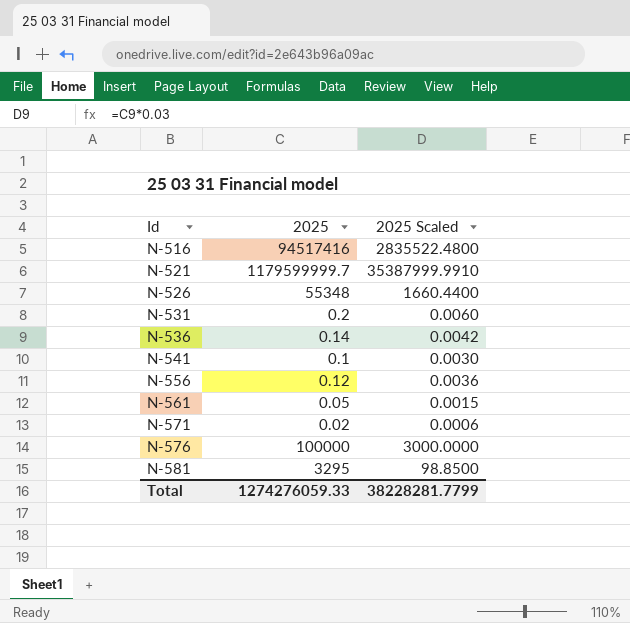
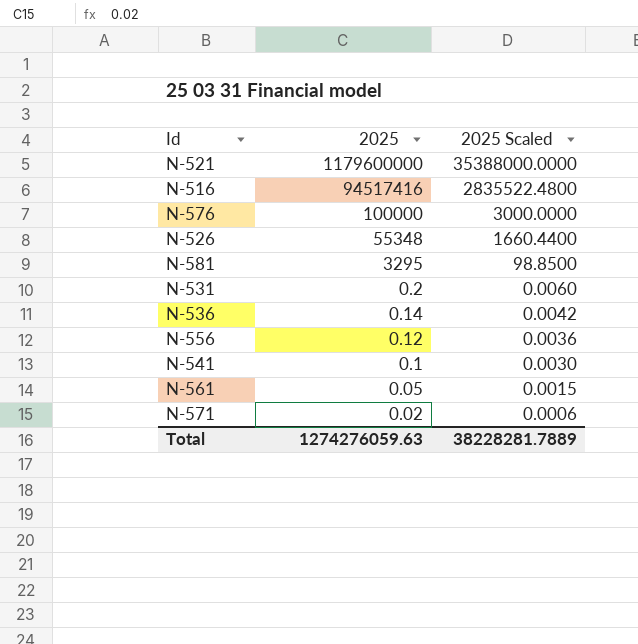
row order: Id ascending -> 2025 descending
N-521 | 2025: 1179599999.7 -> 1179600000
N-521 | 2025 Scaled: 35387999.9910 -> 35388000.0000
Total | 2025: 1274276059.33 -> 1274276059.63
Total | 2025 Scaled: 38228281.7799 -> 38228281.7889

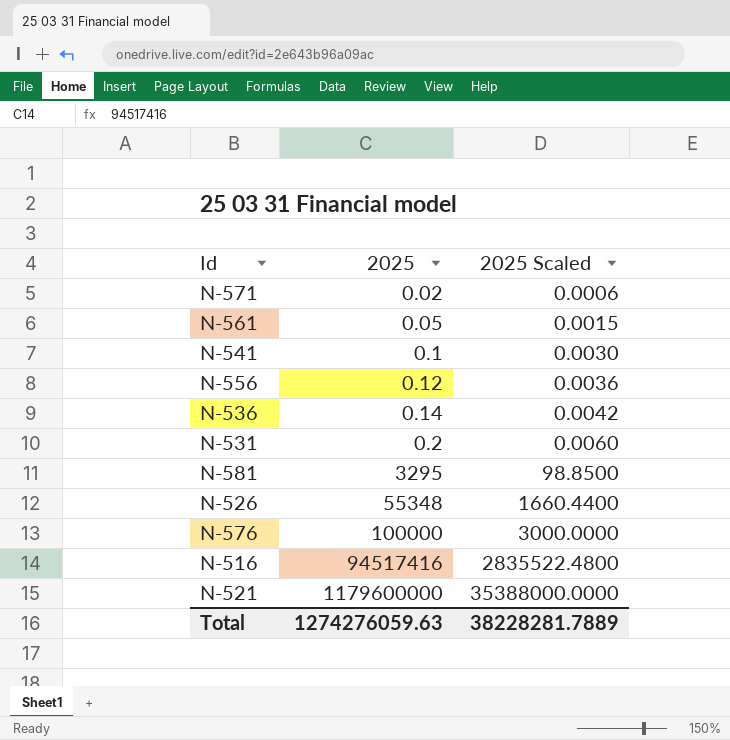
row order: 2025 descending -> 2025 ascending

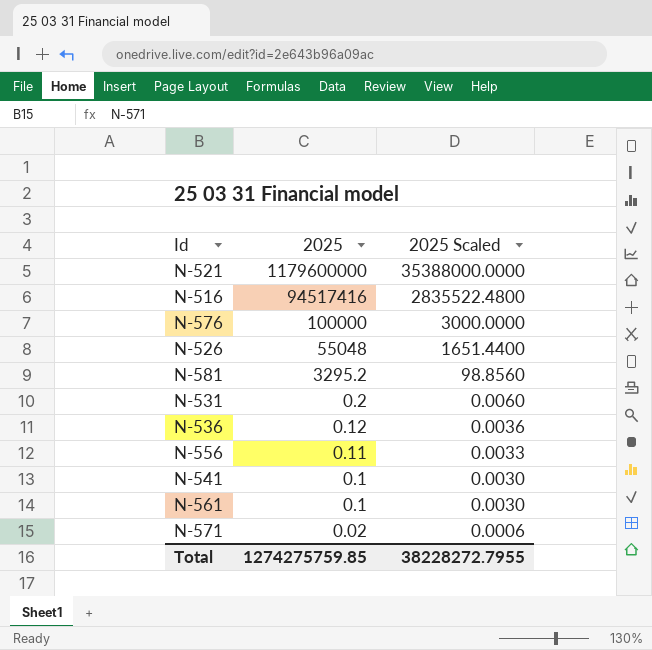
row order: 2025 ascending -> 2025 descending
N-526 | 2025: 55348 -> 55048
N-526 | 2025 Scaled: 1660.4400 -> 1651.4400
N-581 | 2025: 3295 -> 3295.2
N-581 | 2025 Scaled: 98.8500 -> 98.8560
N-536 | 2025: 0.14 -> 0.12
N-536 | 2025 Scaled: 0.0042 -> 0.0036
N-556 | 2025: 0.12 -> 0.11
N-556 | 2025 Scaled: 0.0036 -> 0.0033
N-561 | 2025: 0.05 -> 0.1
N-561 | 2025 Scaled: 0.0015 -> 0.0030
Total | 2025: 1274276059.63 -> 1274275759.85
Total | 2025 Scaled: 38228281.7889 -> 38228272.7955

